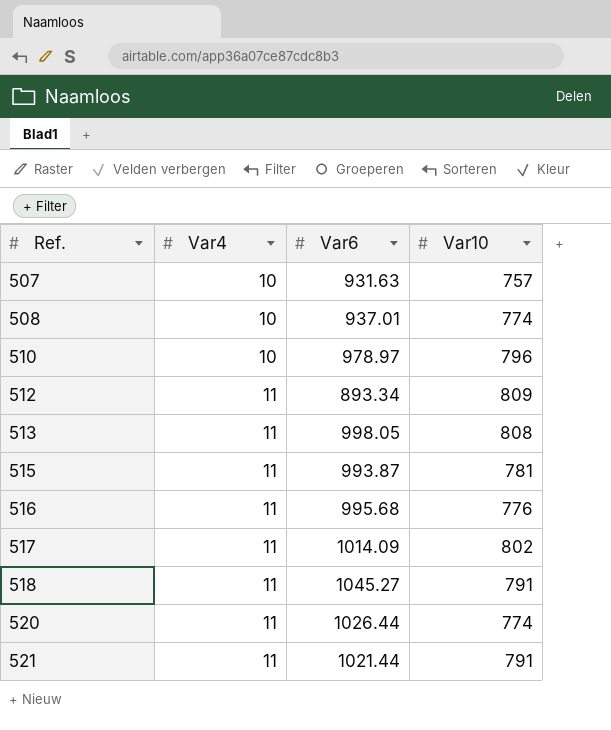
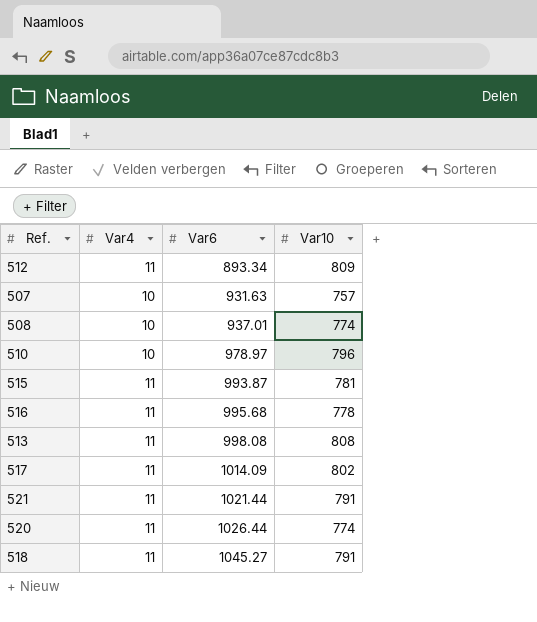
row order: Ref. ascending -> Var6 ascending
516 | Var10: 776 -> 778
513 | Var6: 998.05 -> 998.08

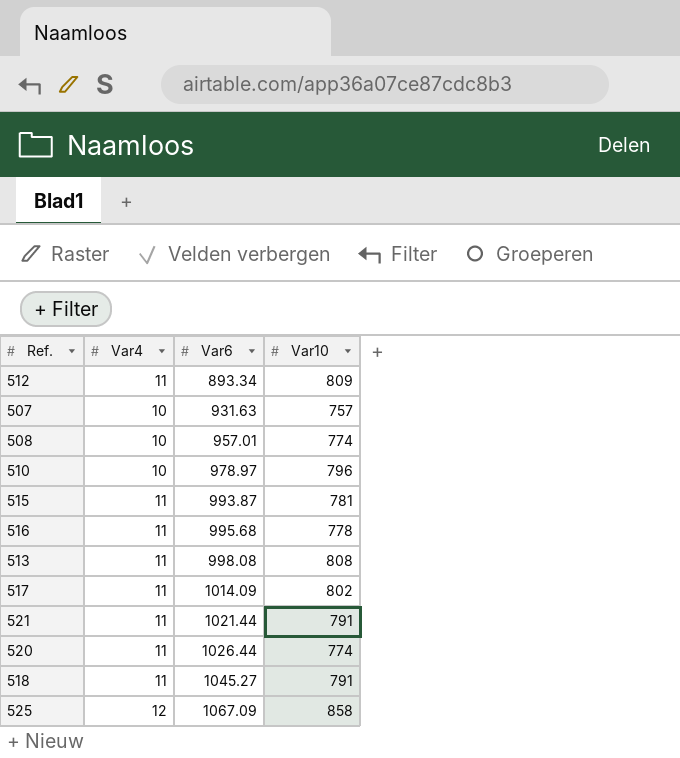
508 | Var6: 937.01 -> 957.01
row 525: none -> 12 | 1067.09 | 858

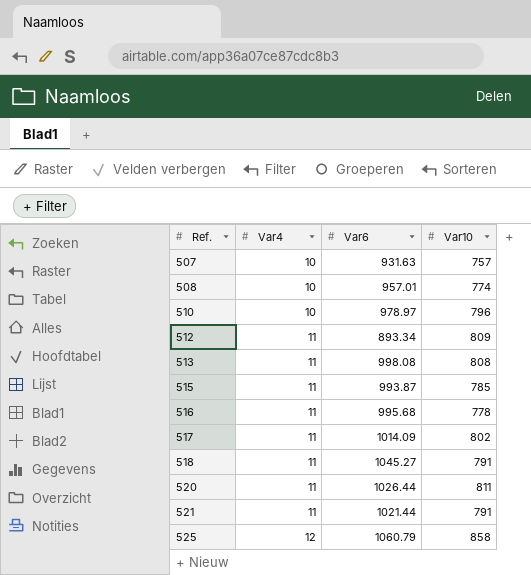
row order: Var6 ascending -> Ref. ascending
515 | Var10: 781 -> 785
520 | Var10: 774 -> 811
525 | Var6: 1067.09 -> 1060.79

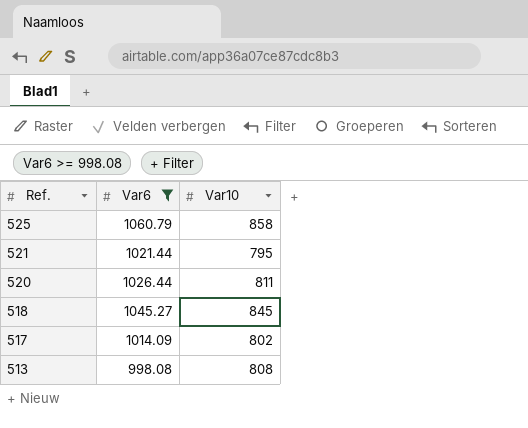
filter: none -> Var6 >= 998.08
row order: Ref. ascending -> Ref. descending
column Var4 | position: 2 -> none
521 | Var10: 791 -> 795
518 | Var10: 791 -> 845

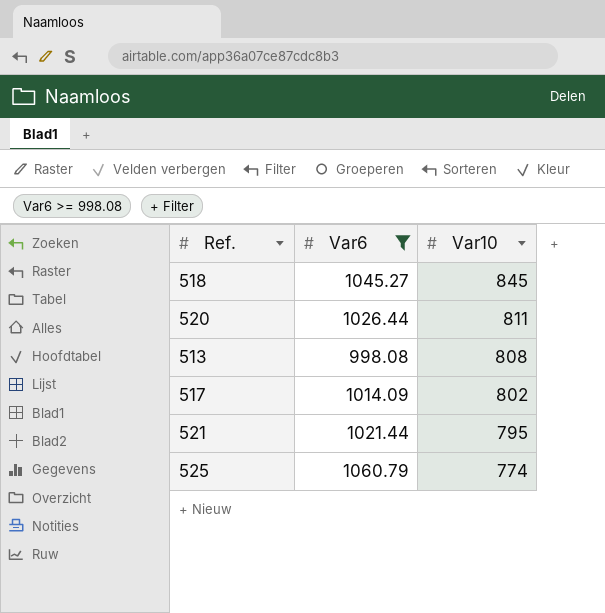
row order: Ref. descending -> Var10 descending
525 | Var10: 858 -> 774

